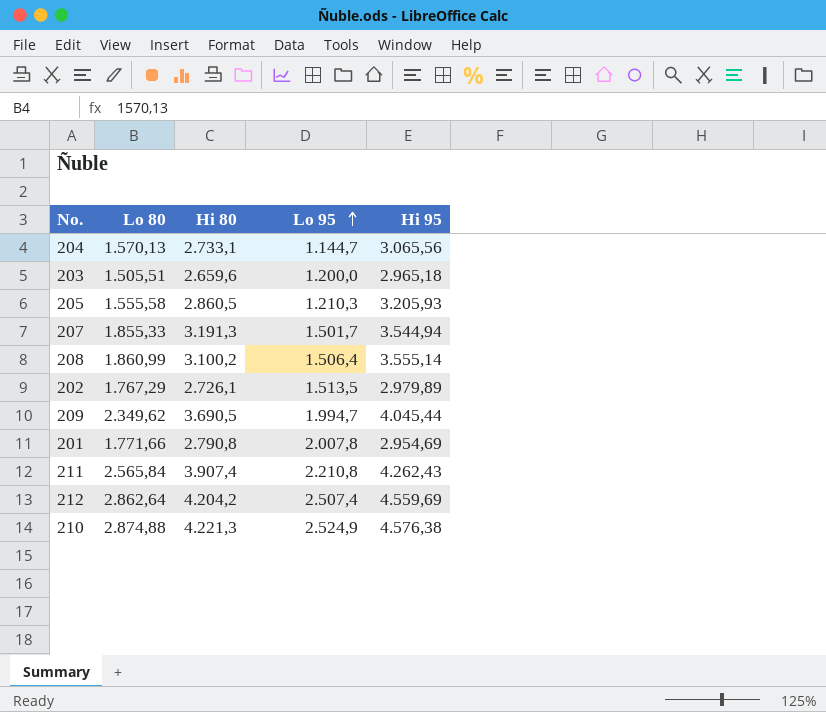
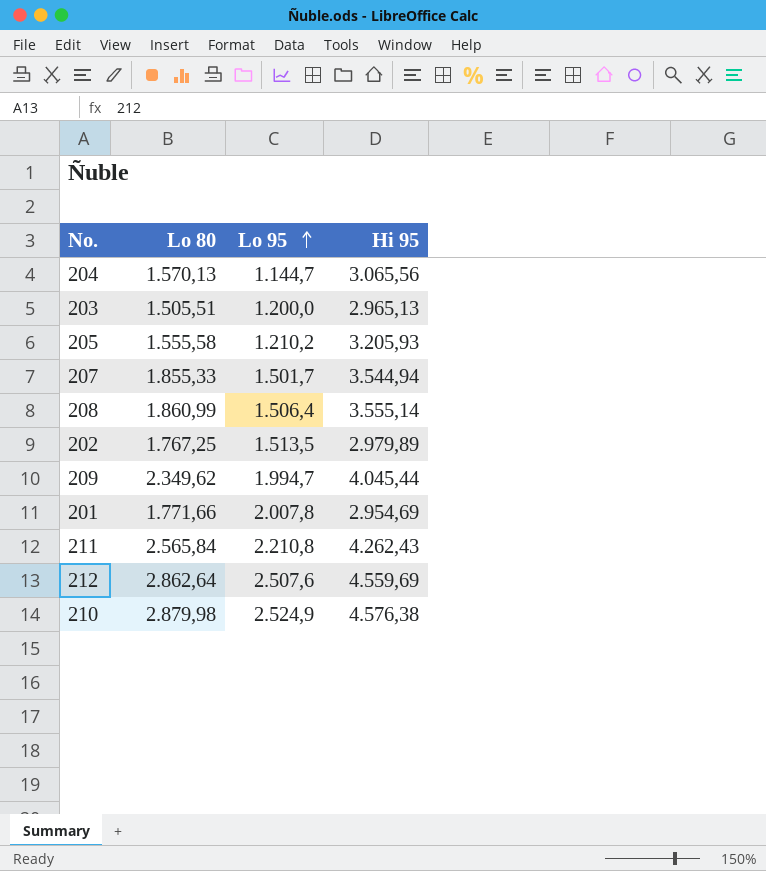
column Hi 80 | position: 3 -> none
203 | Hi 95: 2.965,18 -> 2.965,13
205 | Lo 95: 1.210,3 -> 1.210,2
202 | Lo 80: 1.767,29 -> 1.767,25
212 | Lo 95: 2.507,4 -> 2.507,6
210 | Lo 80: 2.874,88 -> 2.879,98

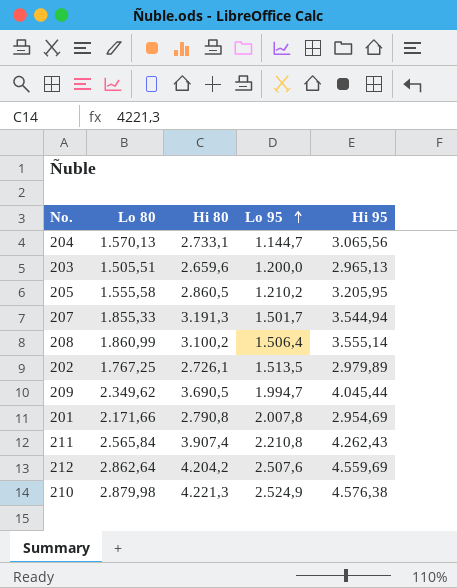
column Hi 80 | position: none -> 3
205 | Hi 95: 3.205,93 -> 3.205,95
201 | Lo 80: 1.771,66 -> 2.171,66

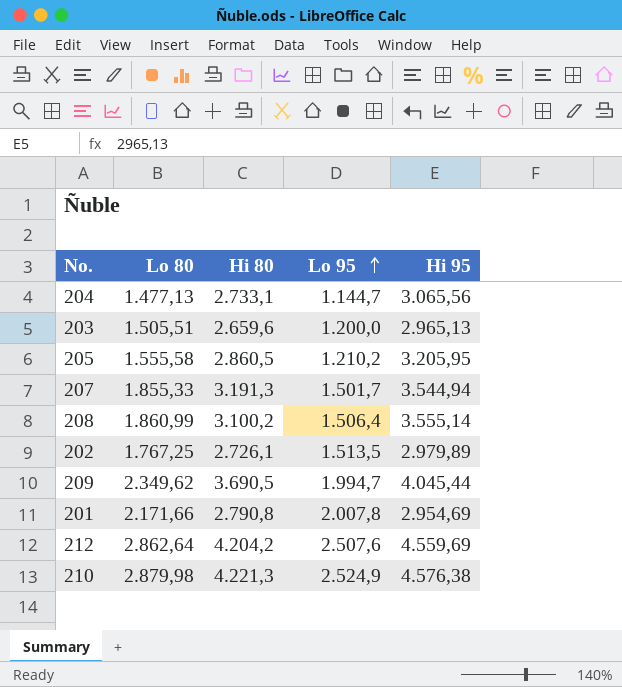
row 211: 2.565,84 | 3.907,4 | 2.210,8 | 4.262,43 -> none
204 | Lo 80: 1.570,13 -> 1.477,13

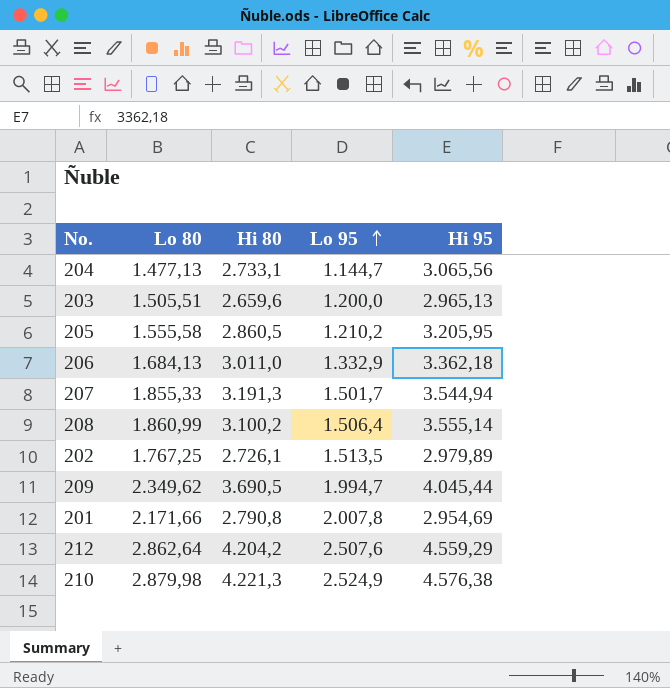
row 206: none -> 1.684,13 | 3.011,0 | 1.332,9 | 3.362,18
212 | Hi 95: 4.559,69 -> 4.559,29

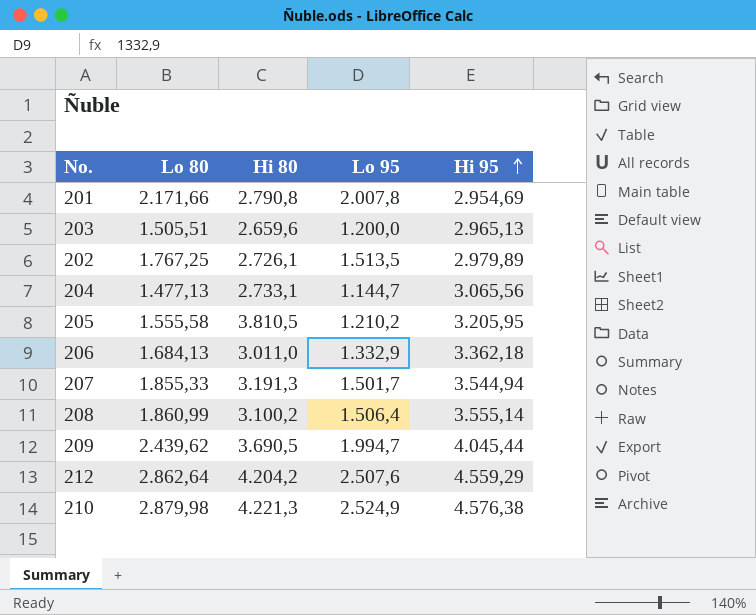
row order: Lo 95 ascending -> Hi 95 ascending
205 | Hi 80: 2.860,5 -> 3.810,5
209 | Lo 80: 2.349,62 -> 2.439,62

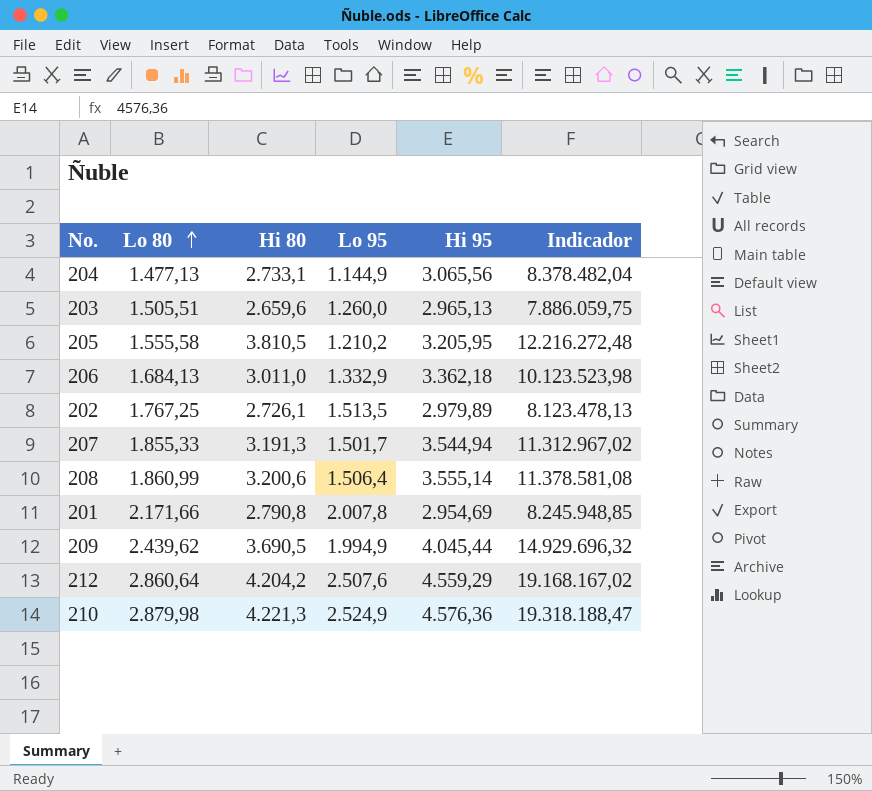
row order: Hi 95 ascending -> Lo 80 ascending
column Indicador | formula: none -> [Hi 80] * [Hi 95]
204 | Lo 95: 1.144,7 -> 1.144,9
203 | Lo 95: 1.200,0 -> 1.260,0
208 | Hi 80: 3.100,2 -> 3.200,6
209 | Lo 95: 1.994,7 -> 1.994,9
212 | Lo 80: 2.862,64 -> 2.860,64
210 | Hi 95: 4.576,38 -> 4.576,36

